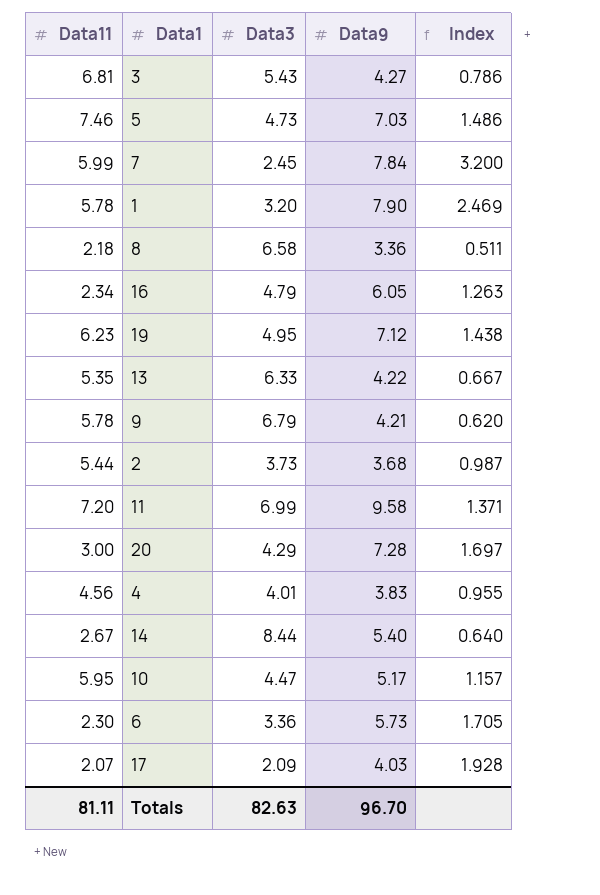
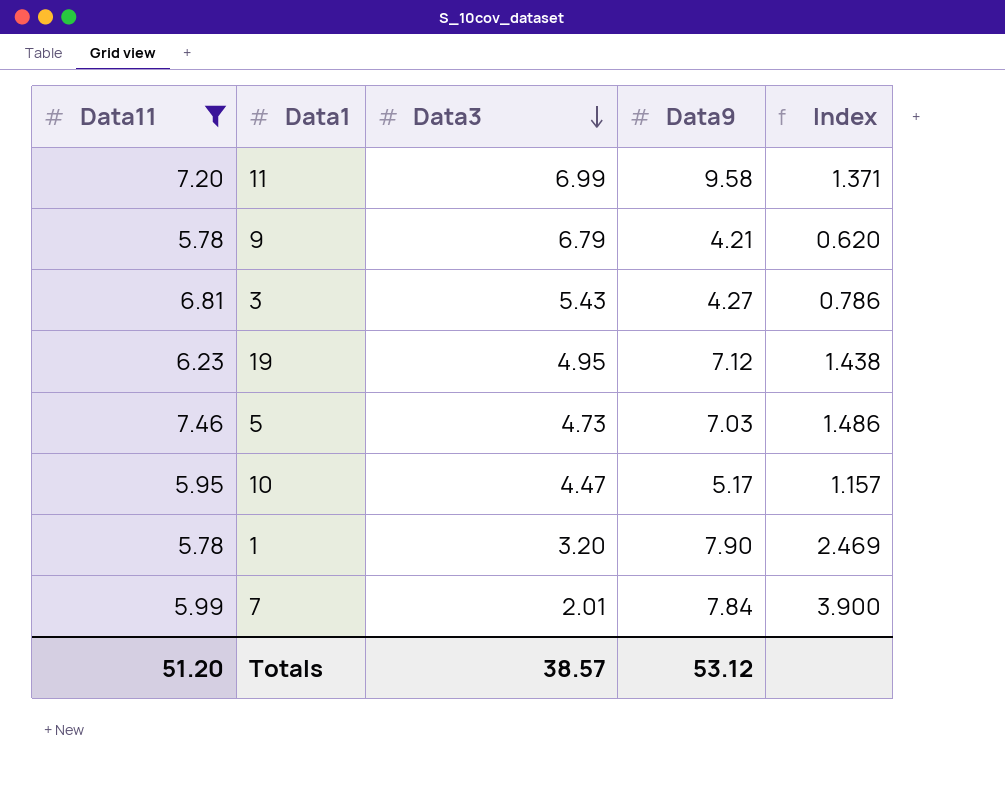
filter: none -> Data11 >= 5.78
row order: none -> Data3 descending
7 | Data3: 2.45 -> 2.01
7 | Index: 3.200 -> 3.900
Totals | Data11: 81.11 -> 51.20
Totals | Data3: 82.63 -> 38.57
Totals | Data9: 96.70 -> 53.12

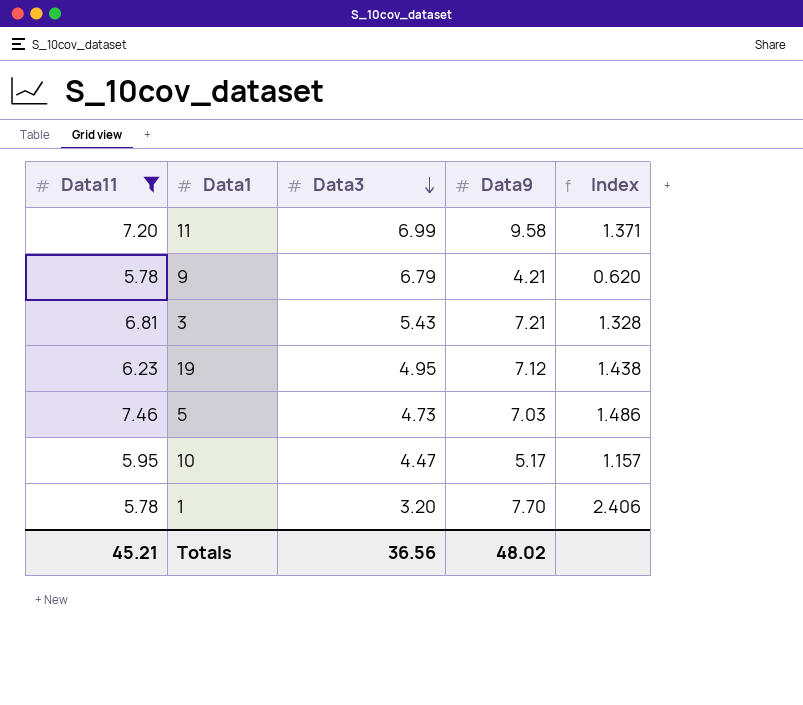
row 7: 5.99 | 2.01 | 7.84 | 3.900 -> none
3 | Data9: 4.27 -> 7.21
3 | Index: 0.786 -> 1.328
1 | Data9: 7.90 -> 7.70
1 | Index: 2.469 -> 2.406
Totals | Data11: 51.20 -> 45.21
Totals | Data3: 38.57 -> 36.56
Totals | Data9: 53.12 -> 48.02

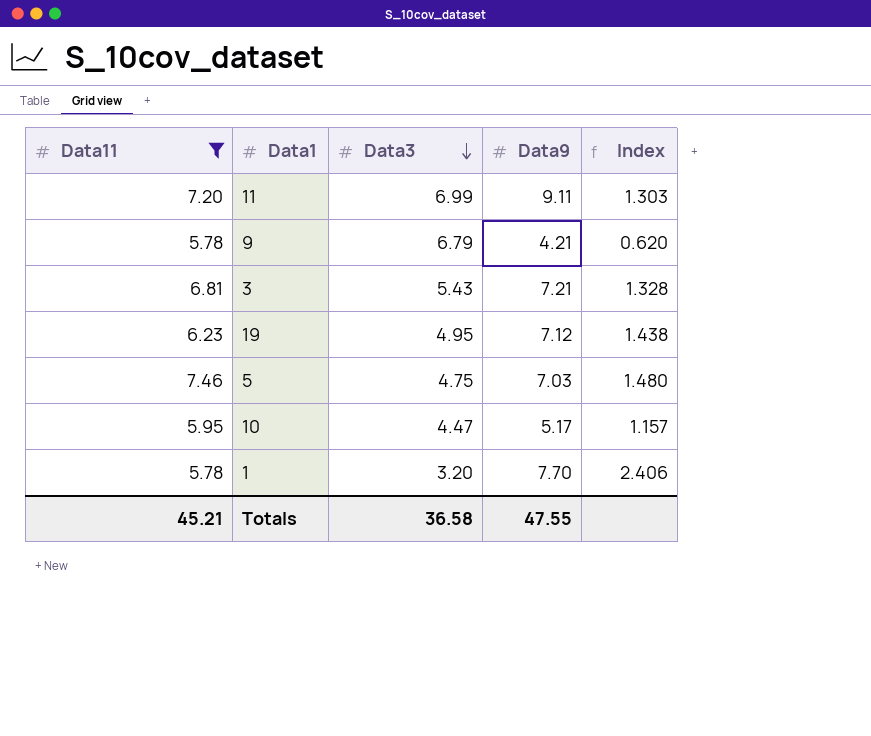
11 | Data9: 9.58 -> 9.11
11 | Index: 1.371 -> 1.303
5 | Data3: 4.73 -> 4.75
5 | Index: 1.486 -> 1.480
Totals | Data3: 36.56 -> 36.58
Totals | Data9: 48.02 -> 47.55

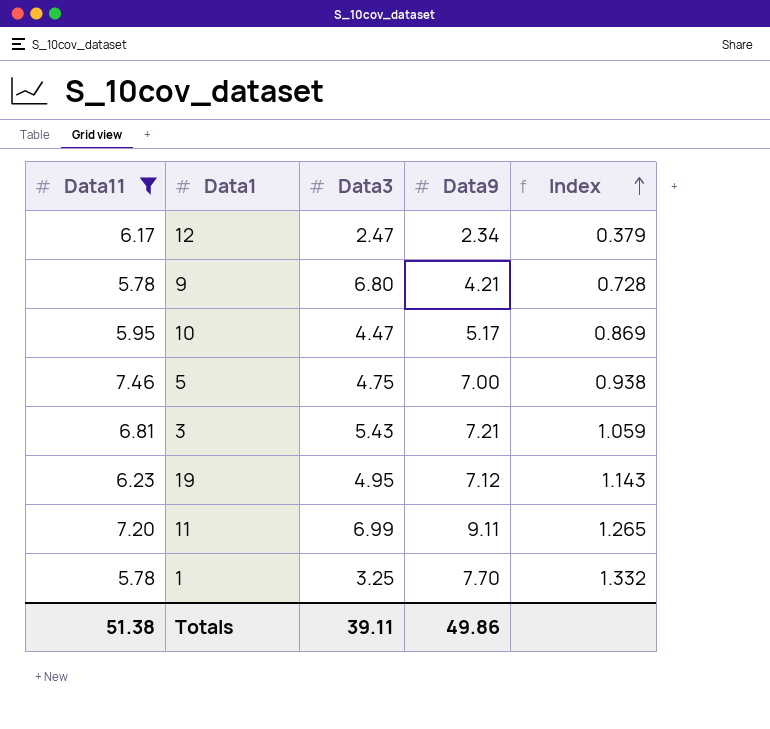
row order: Data3 descending -> Index ascending
column Index | formula: [Data9] / [Data3] -> [Data9] / [Data11]
row 12: none -> 6.17 | 2.47 | 2.34 | 0.379
9 | Data3: 6.79 -> 6.80
5 | Data9: 7.03 -> 7.00
1 | Data3: 3.20 -> 3.25
Totals | Data11: 45.21 -> 51.38
Totals | Data3: 36.58 -> 39.11
Totals | Data9: 47.55 -> 49.86

